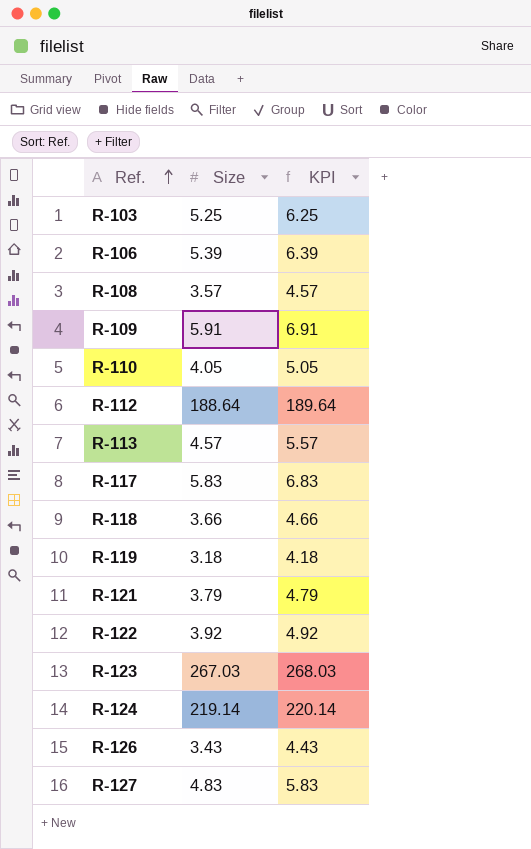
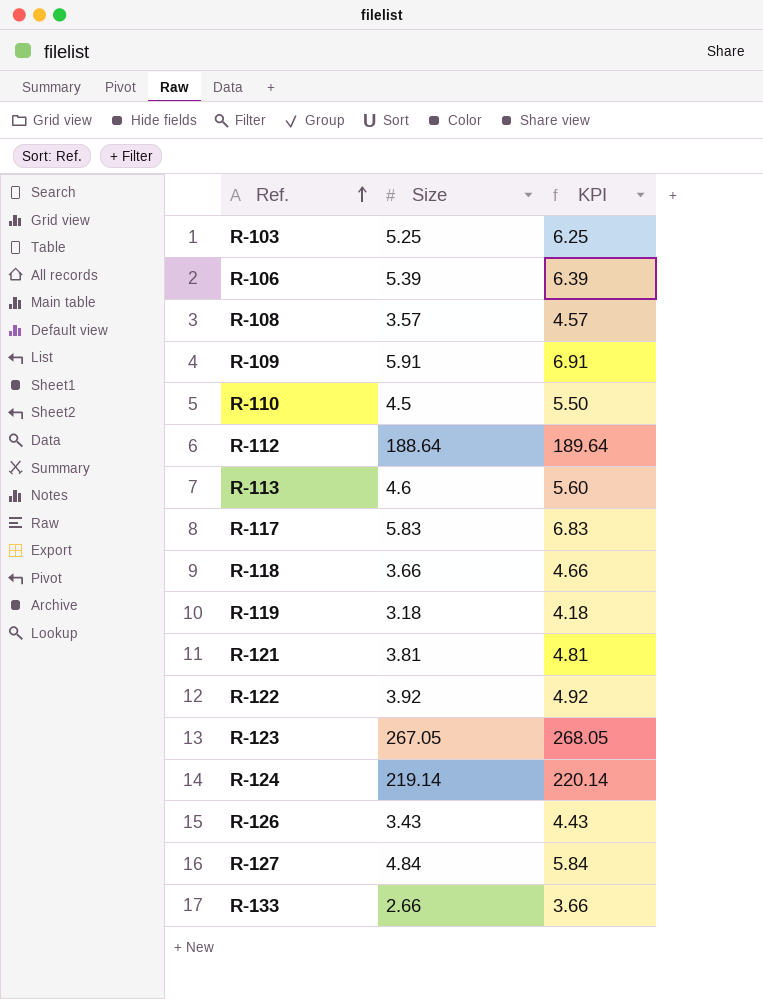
R-110 | Size: 4.05 -> 4.5
R-110 | KPI: 5.05 -> 5.50
R-113 | Size: 4.57 -> 4.6
R-113 | KPI: 5.57 -> 5.60
R-121 | Size: 3.79 -> 3.81
R-121 | KPI: 4.79 -> 4.81
R-123 | Size: 267.03 -> 267.05
R-123 | KPI: 268.03 -> 268.05
R-127 | Size: 4.83 -> 4.84
R-127 | KPI: 5.83 -> 5.84
row R-133: none -> 2.66 | 3.66

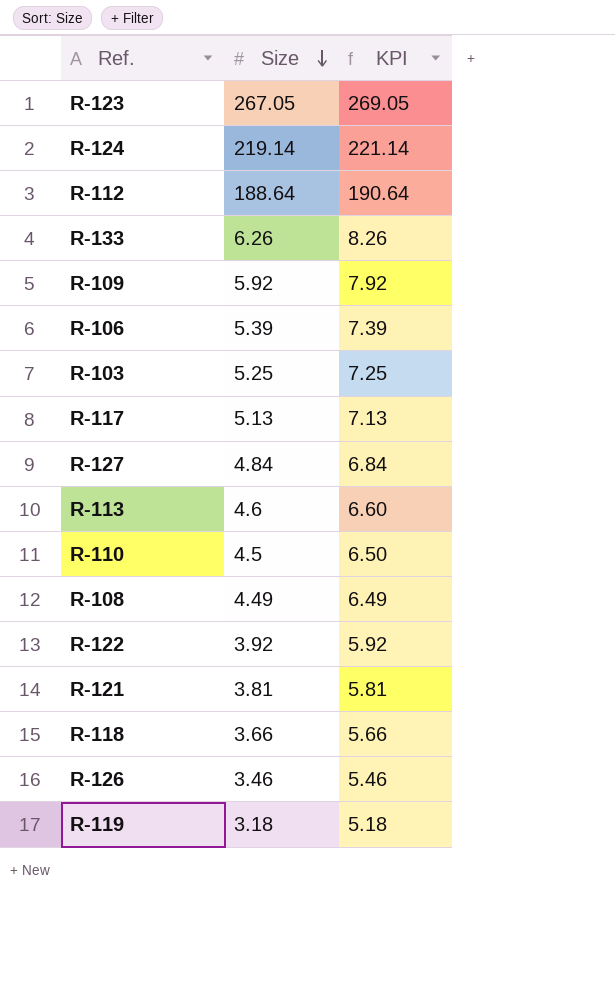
row order: Ref. ascending -> Size descending
column KPI | formula: [Size] + 1 -> [Size] + 2
R-133 | Size: 2.66 -> 6.26
R-109 | Size: 5.91 -> 5.92
R-117 | Size: 5.83 -> 5.13
R-108 | Size: 3.57 -> 4.49
R-126 | Size: 3.43 -> 3.46

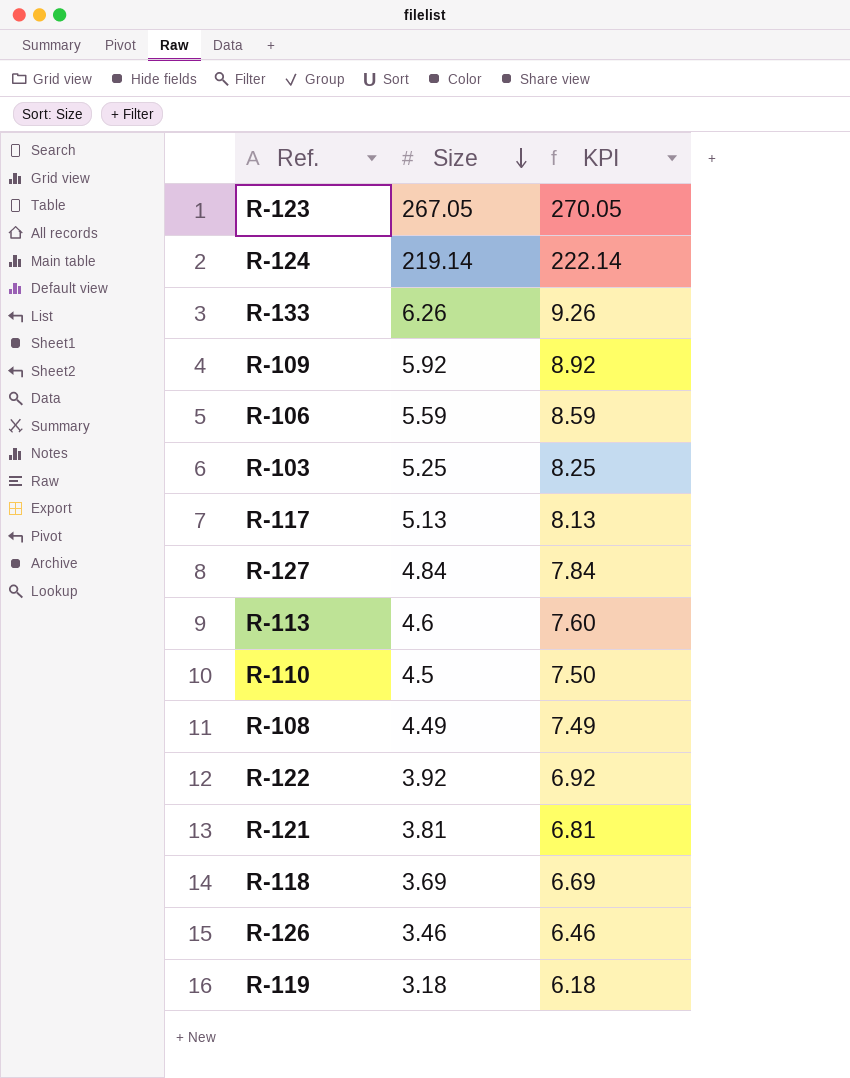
column KPI | formula: [Size] + 2 -> [Size] + 3
row R-112: 188.64 | 190.64 -> none
R-106 | Size: 5.39 -> 5.59
R-118 | Size: 3.66 -> 3.69

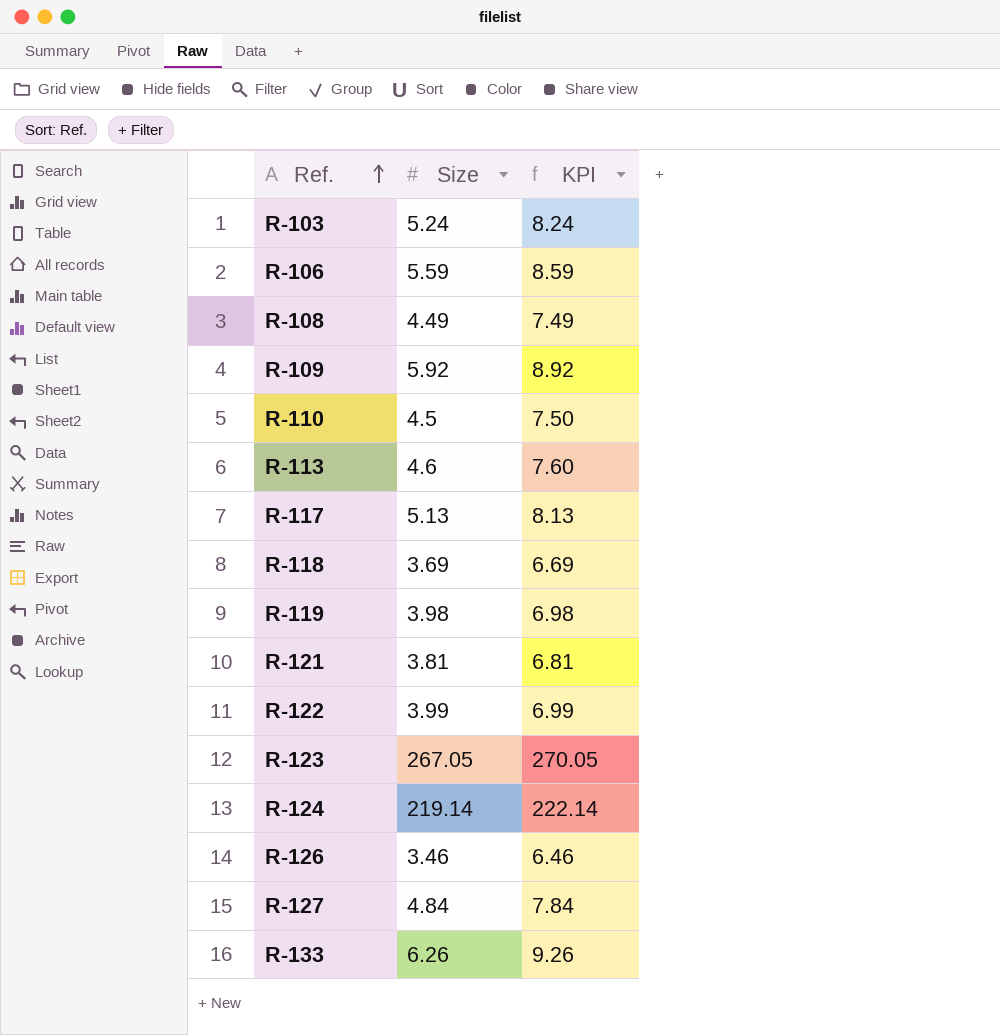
row order: Size descending -> Ref. ascending
R-103 | Size: 5.25 -> 5.24
R-103 | KPI: 8.25 -> 8.24
R-119 | Size: 3.18 -> 3.98
R-119 | KPI: 6.18 -> 6.98
R-122 | Size: 3.92 -> 3.99
R-122 | KPI: 6.92 -> 6.99

